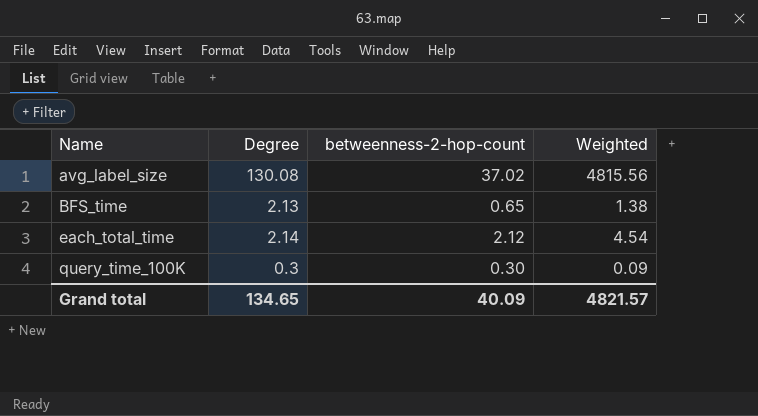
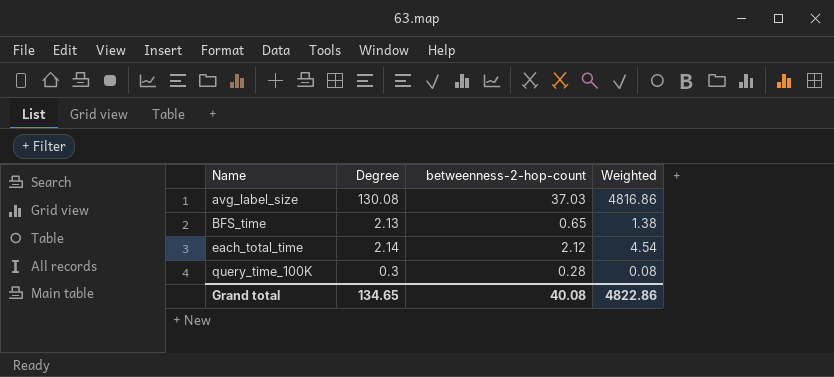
avg_label_size | betweenness-2-hop-count: 37.02 -> 37.03
avg_label_size | Weighted: 4815.56 -> 4816.86
query_time_100K | betweenness-2-hop-count: 0.30 -> 0.28
query_time_100K | Weighted: 0.09 -> 0.08
Grand total | betweenness-2-hop-count: 40.09 -> 40.08
Grand total | Weighted: 4821.57 -> 4822.86

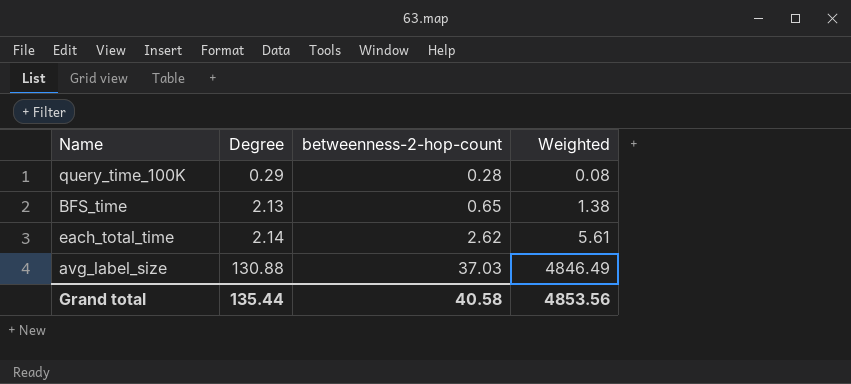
row order: Name ascending -> Degree ascending
query_time_100K | Degree: 0.3 -> 0.29
each_total_time | betweenness-2-hop-count: 2.12 -> 2.62
each_total_time | Weighted: 4.54 -> 5.61
avg_label_size | Degree: 130.08 -> 130.88
avg_label_size | Weighted: 4816.86 -> 4846.49
Grand total | Degree: 134.65 -> 135.44
Grand total | betweenness-2-hop-count: 40.08 -> 40.58
Grand total | Weighted: 4822.86 -> 4853.56

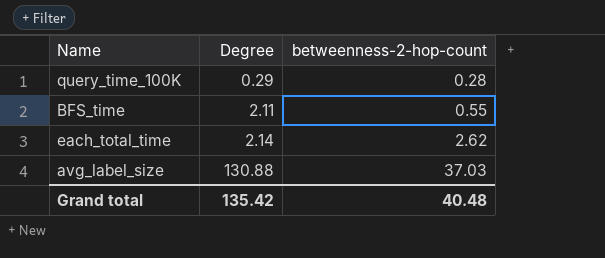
column Weighted | formula: [Degree] * [betweenness-2-hop-count] -> none
BFS_time | Degree: 2.13 -> 2.11
BFS_time | betweenness-2-hop-count: 0.65 -> 0.55
Grand total | Degree: 135.44 -> 135.42
Grand total | betweenness-2-hop-count: 40.58 -> 40.48

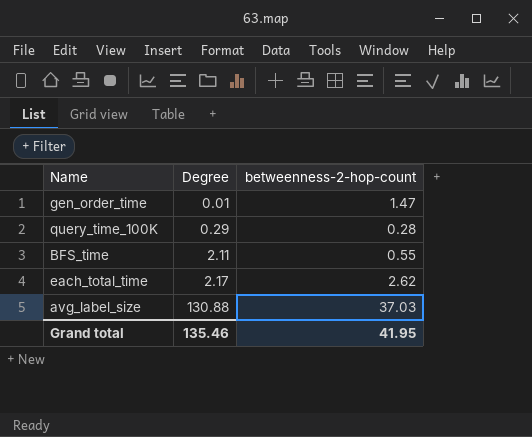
row gen_order_time: none -> 0.01 | 1.47
each_total_time | Degree: 2.14 -> 2.17
Grand total | Degree: 135.42 -> 135.46
Grand total | betweenness-2-hop-count: 40.48 -> 41.95

